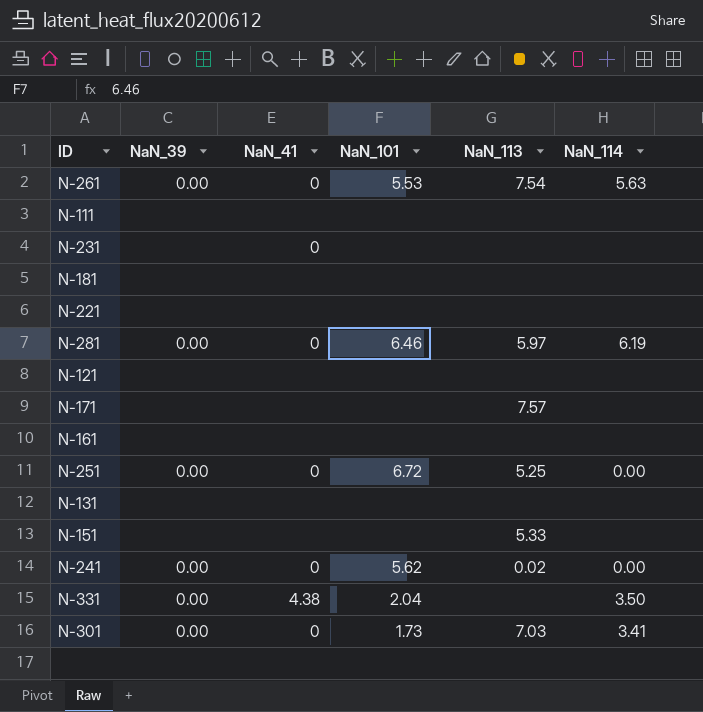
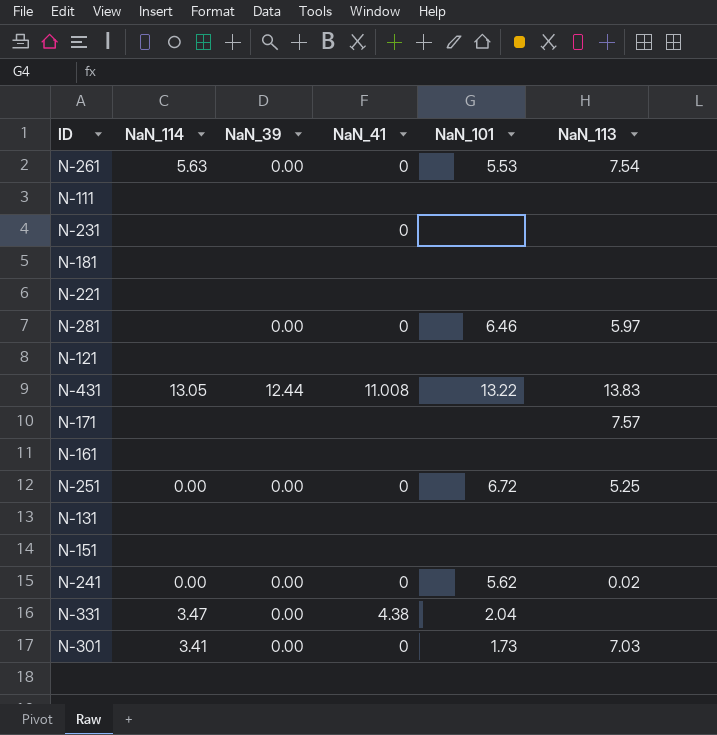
column NaN_114 | position: 6 -> 2
N-281 | NaN_114: 6.19 -> none
row N-431: none -> 13.05 | 12.44 | 11.008 | 13.22 | 13.83
N-151 | NaN_113: 5.33 -> none
N-331 | NaN_114: 3.50 -> 3.47

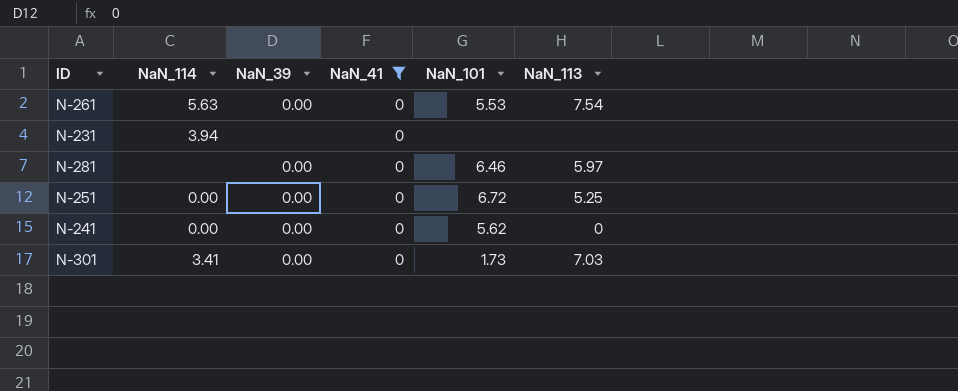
filter: none -> NaN_41 = 0
N-231 | NaN_114: none -> 3.94
N-241 | NaN_113: 0.02 -> 0

